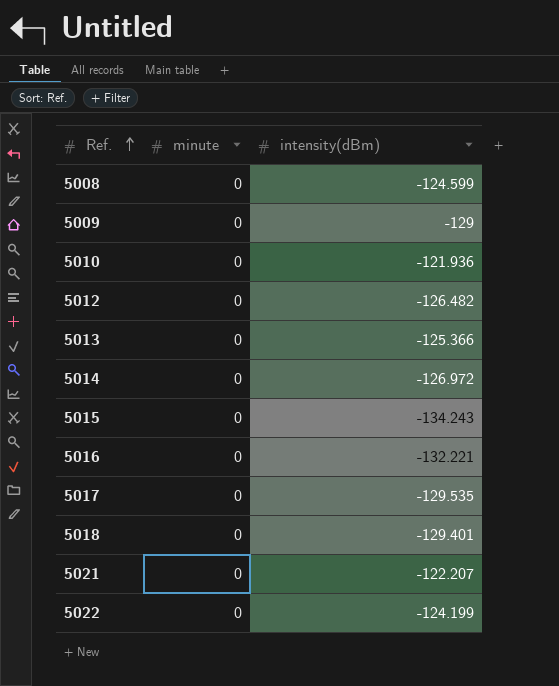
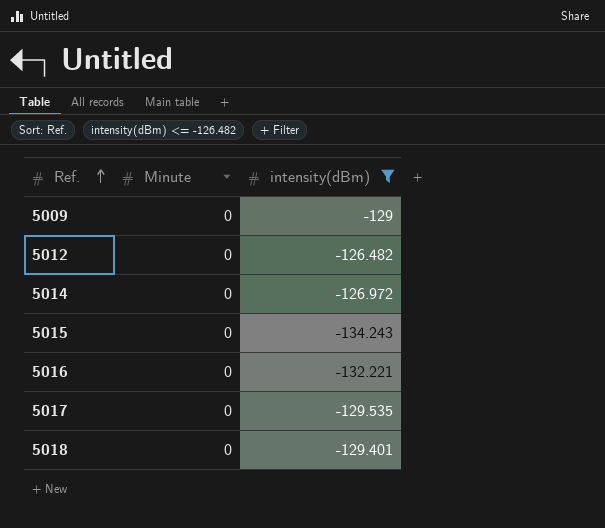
filter: none -> intensity(dBm) <= -126.482
column name: minute -> Minute

